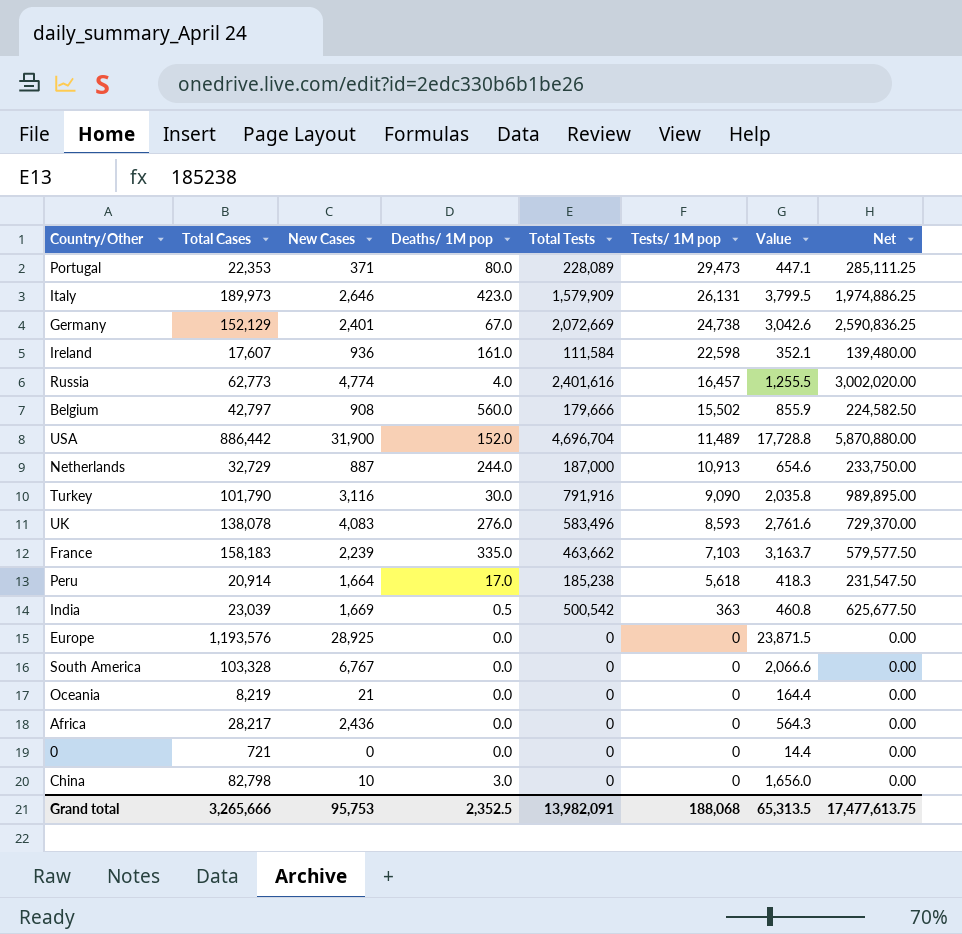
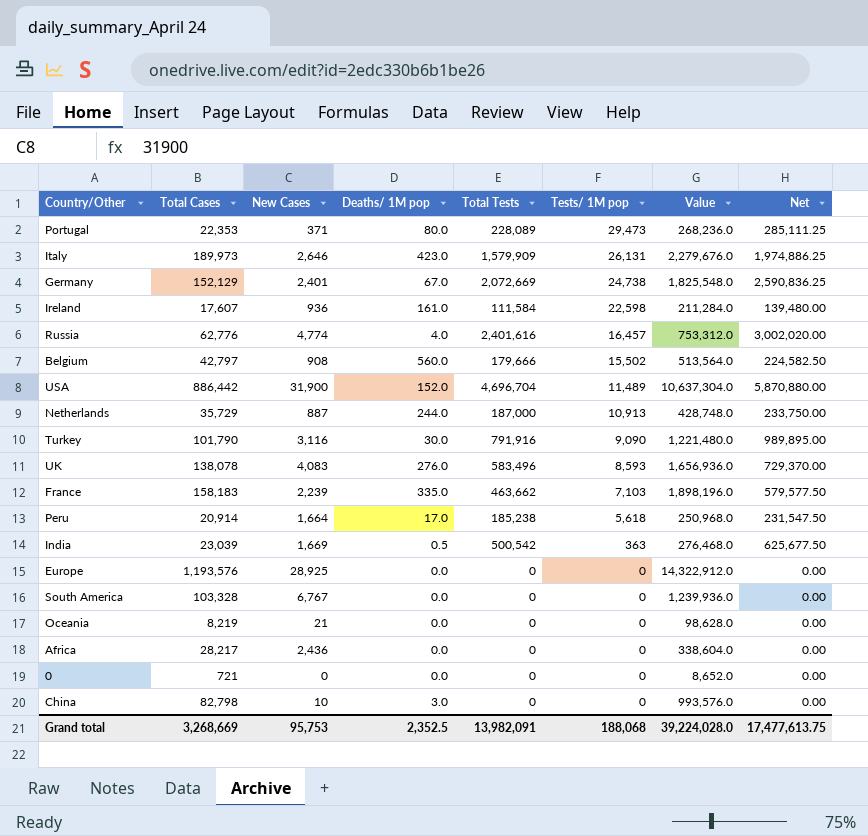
column Value | formula: [Total Cases] * 0.02 -> [Total Cases] * 12
Russia | Total Cases: 62,773 -> 62,776
Netherlands | Total Cases: 32,729 -> 35,729
Grand total | Total Cases: 3,265,666 -> 3,268,669
Grand total | Value: 65,313.5 -> 39,224,028.0

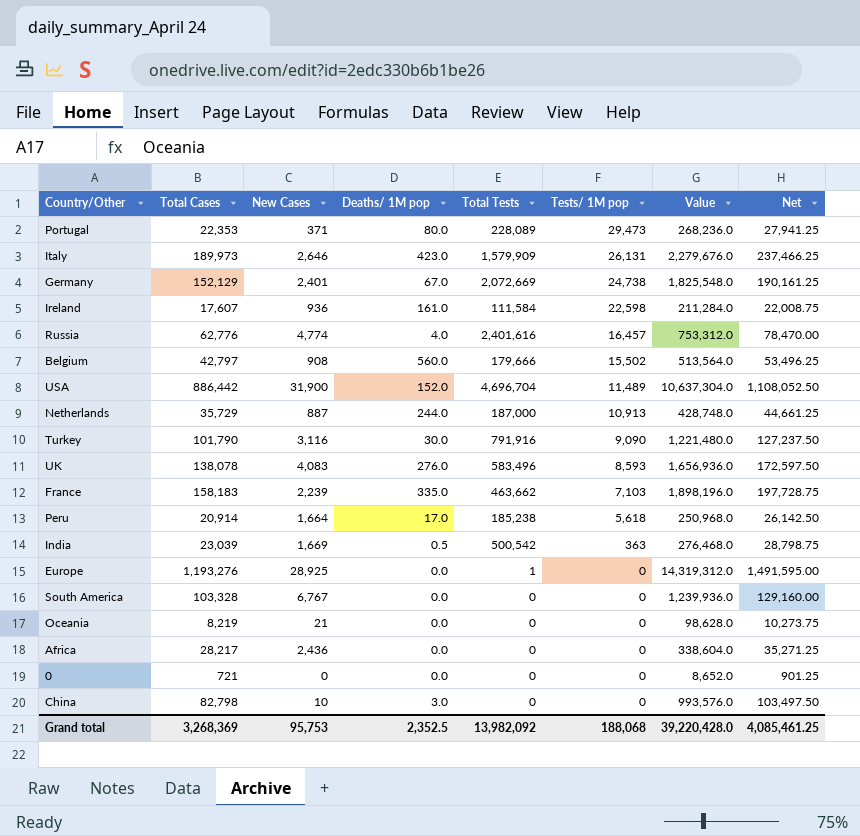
column Net | formula: [Total Tests] * 1.25 -> [Total Cases] * 1.25
Europe | Total Cases: 1,193,576 -> 1,193,276
Europe | Total Tests: 0 -> 1
Europe | Value: 14,322,912.0 -> 14,319,312.0
Grand total | Total Cases: 3,268,669 -> 3,268,369
Grand total | Total Tests: 13,982,091 -> 13,982,092
Grand total | Value: 39,224,028.0 -> 39,220,428.0
Grand total | Net: 17,477,613.75 -> 4,085,461.25

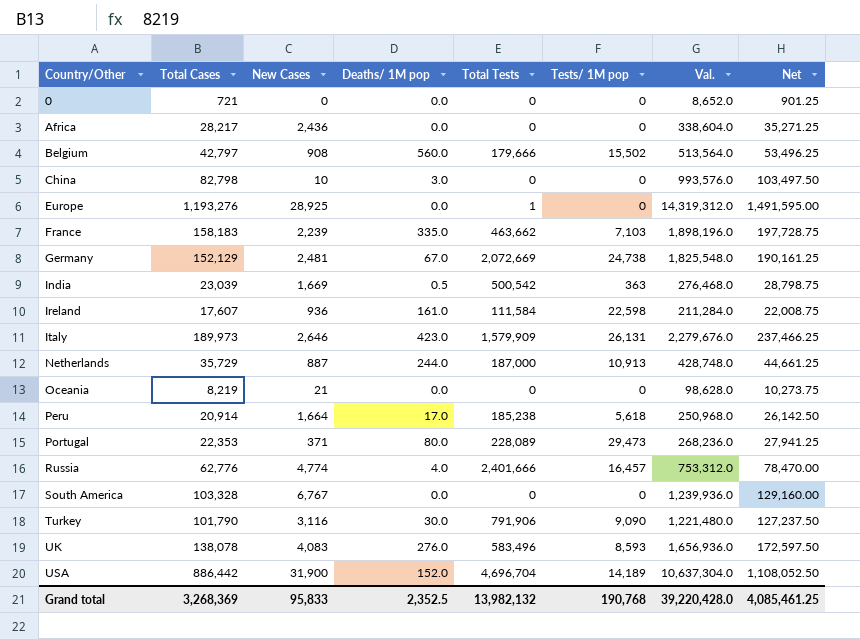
row order: Tests/ 1M pop descending -> Country/Other ascending
column name: Value -> Val.
Germany | New Cases: 2,401 -> 2,481
Russia | Total Tests: 2,401,616 -> 2,401,666
Turkey | Total Tests: 791,916 -> 791,906
USA | Tests/ 1M pop: 11,489 -> 14,189
Grand total | New Cases: 95,753 -> 95,833
Grand total | Total Tests: 13,982,092 -> 13,982,132
Grand total | Tests/ 1M pop: 188,068 -> 190,768

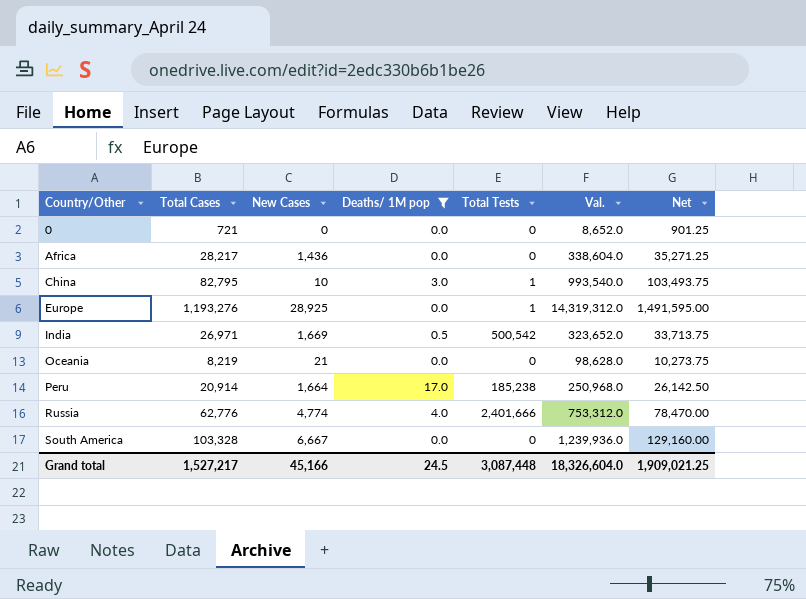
filter: none -> Deaths/ 1M pop <= 17.0
column Tests/ 1M pop | position: 6 -> none
Africa | New Cases: 2,436 -> 1,436
China | Total Cases: 82,798 -> 82,795
China | Total Tests: 0 -> 1
China | Val.: 993,576.0 -> 993,540.0
China | Net: 103,497.50 -> 103,493.75
India | Total Cases: 23,039 -> 26,971
India | Val.: 276,468.0 -> 323,652.0
India | Net: 28,798.75 -> 33,713.75
South America | New Cases: 6,767 -> 6,667
Grand total | Total Cases: 3,268,369 -> 1,527,217
Grand total | New Cases: 95,833 -> 45,166
Grand total | Deaths/ 1M pop: 2,352.5 -> 24.5
Grand total | Total Tests: 13,982,132 -> 3,087,448
Grand total | Val.: 39,220,428.0 -> 18,326,604.0
Grand total | Net: 4,085,461.25 -> 1,909,021.25

